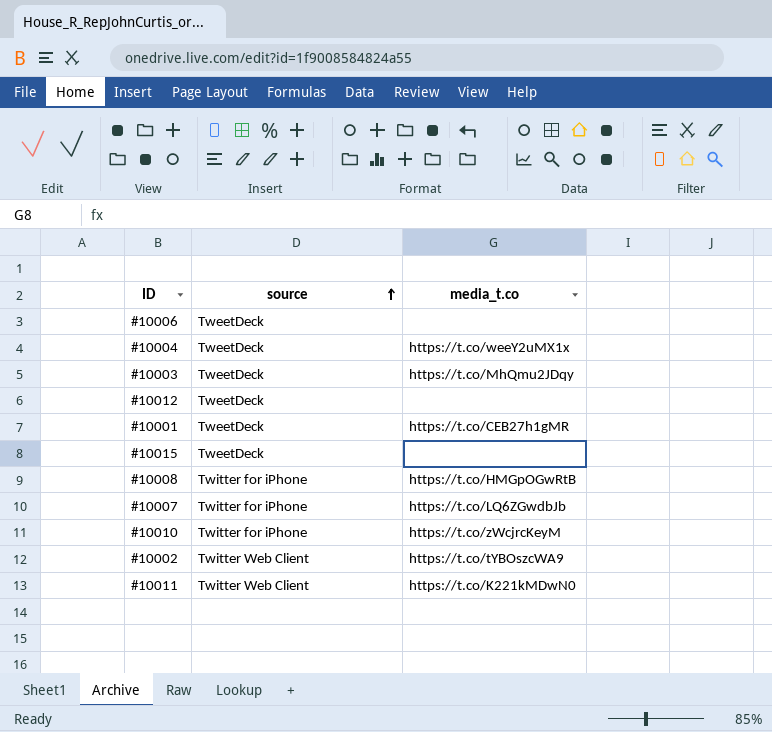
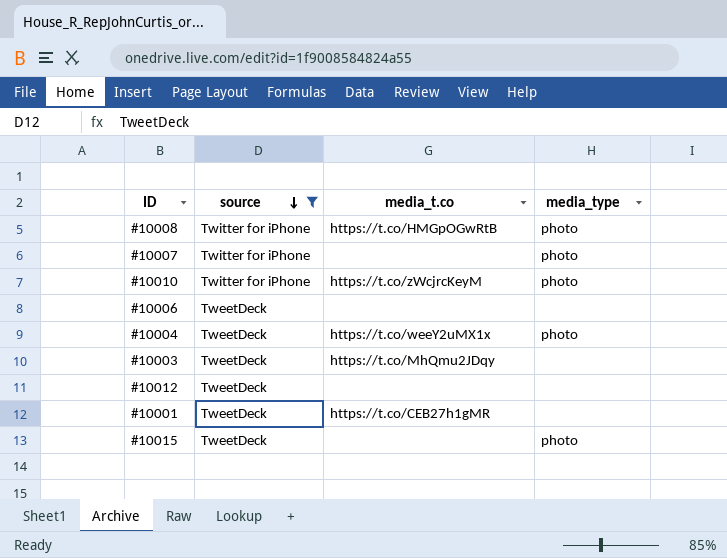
filter: none -> source != Twitter Web Client
row order: source ascending -> source descending
column media_type | position: none -> 4
#10007 | media_t.co: https://t.co/LQ6ZGwdbJb -> none

